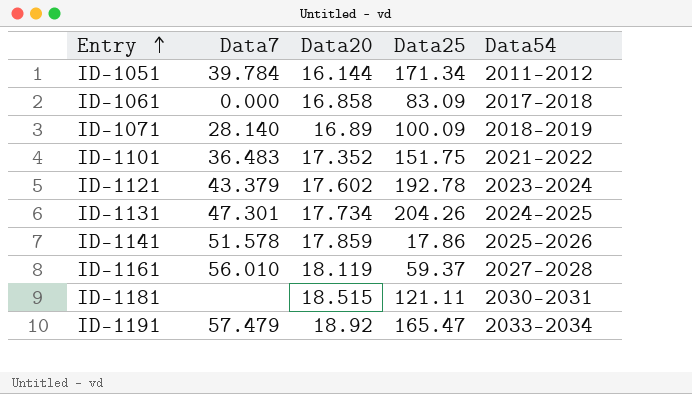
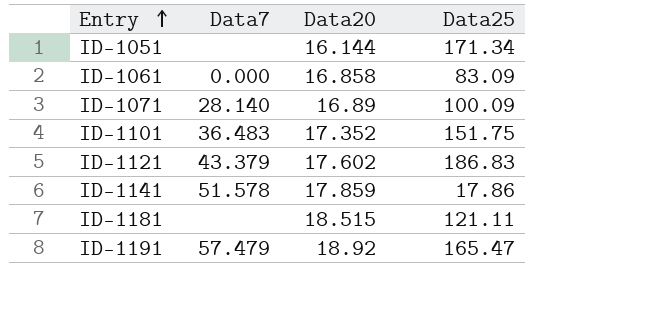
column Data54 | position: 5 -> none
row ID-1131: 47.301 | 17.734 | 204.26 | 2024-2025 -> none
row ID-1161: 56.010 | 18.119 | 59.37 | 2027-2028 -> none
ID-1051 | Data7: 39.784 -> none
ID-1121 | Data25: 192.78 -> 186.83

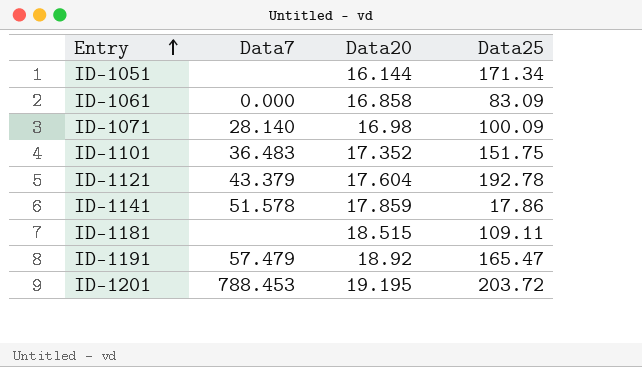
ID-1071 | Data20: 16.89 -> 16.98
ID-1121 | Data20: 17.602 -> 17.604
ID-1121 | Data25: 186.83 -> 192.78
ID-1181 | Data25: 121.11 -> 109.11
row ID-1201: none -> 788.453 | 19.195 | 203.72

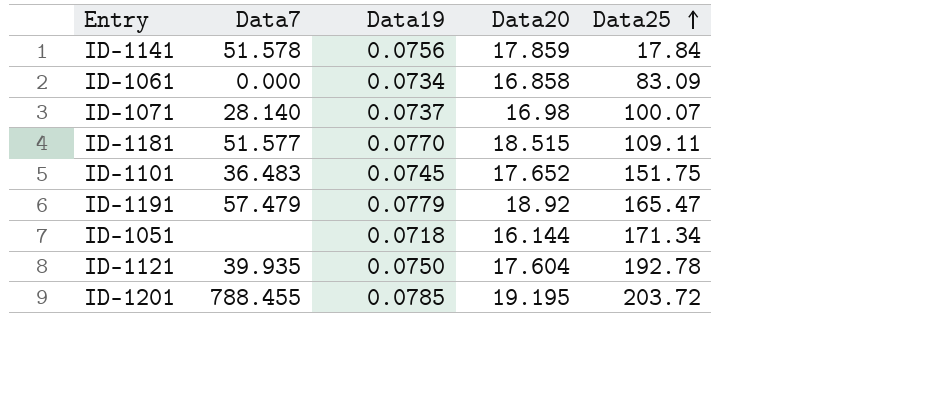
row order: Entry ascending -> Data25 ascending
column Data19 | position: none -> 3
ID-1141 | Data25: 17.86 -> 17.84
ID-1071 | Data25: 100.09 -> 100.07
ID-1181 | Data7: none -> 51.577
ID-1101 | Data20: 17.352 -> 17.652
ID-1121 | Data7: 43.379 -> 39.935
ID-1201 | Data7: 788.453 -> 788.455

